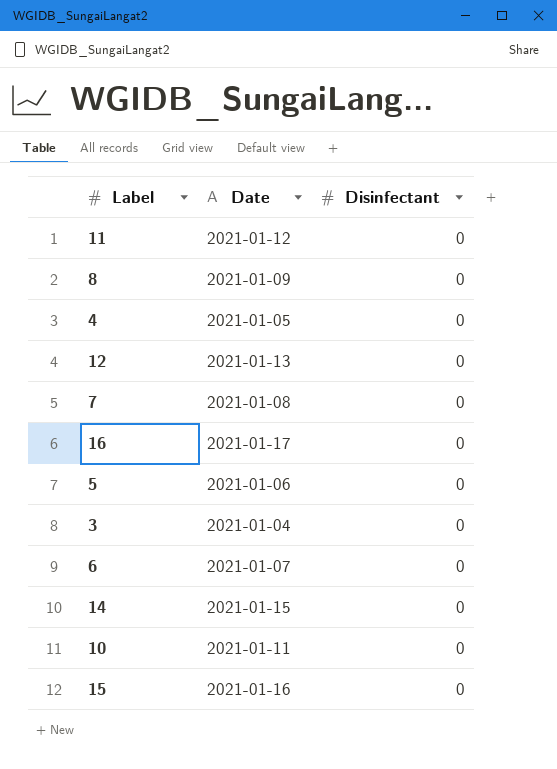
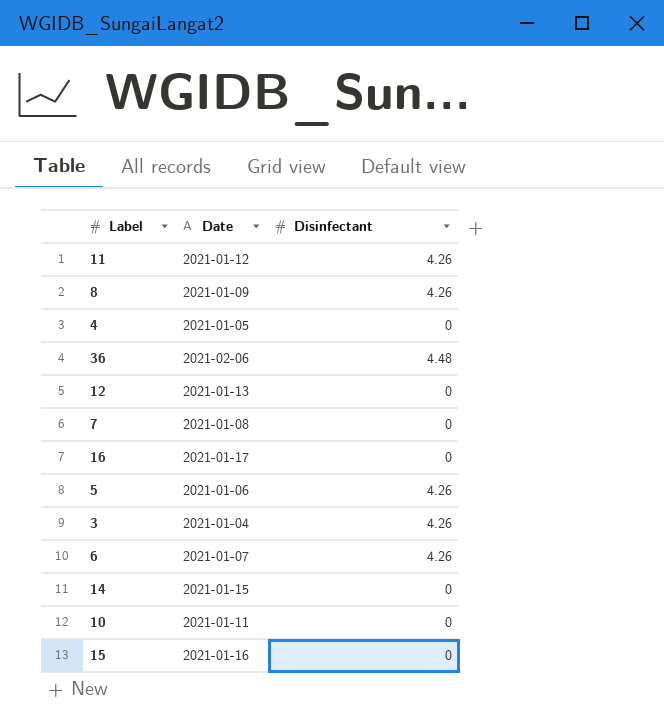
11 | Disinfectant: 0 -> 4.26
8 | Disinfectant: 0 -> 4.26
row 36: none -> 2021-02-06 | 4.48
5 | Disinfectant: 0 -> 4.26
3 | Disinfectant: 0 -> 4.26
6 | Disinfectant: 0 -> 4.26

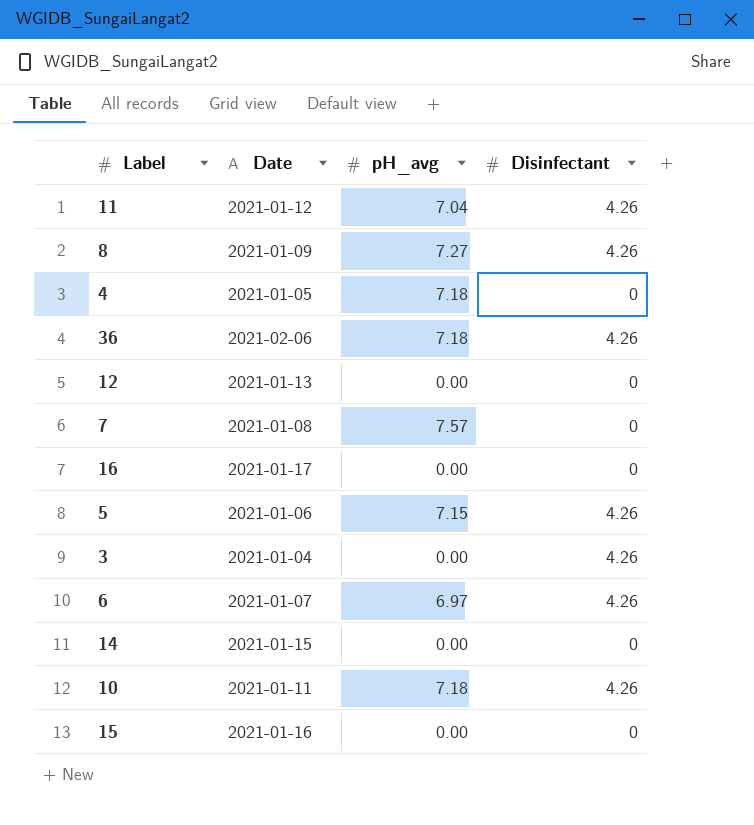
column pH_avg | position: none -> 3
36 | Disinfectant: 4.48 -> 4.26
10 | Disinfectant: 0 -> 4.26

